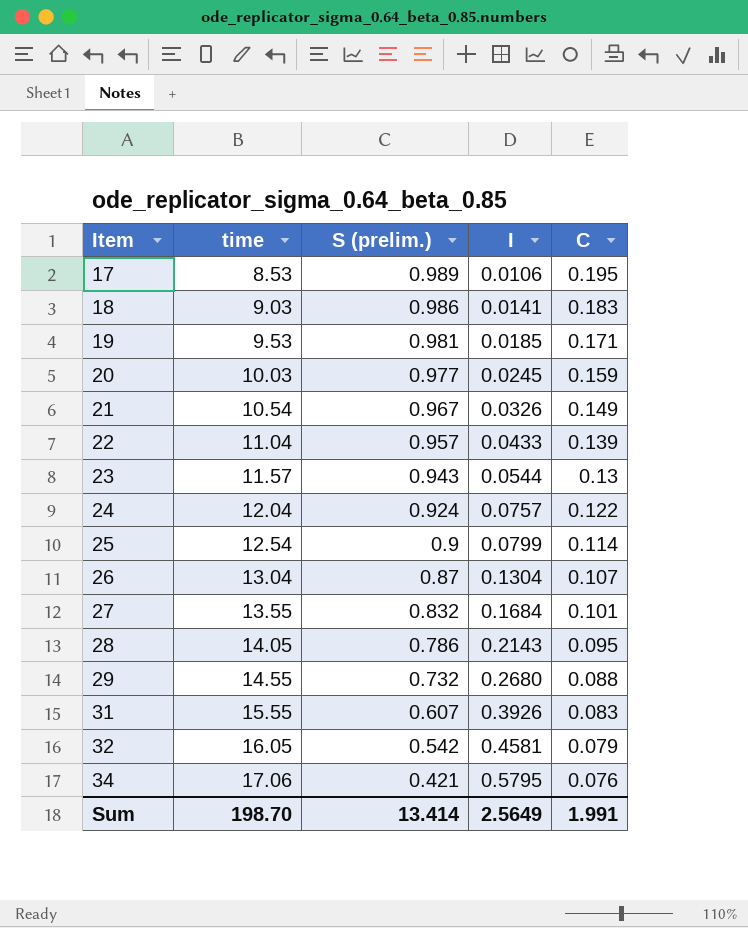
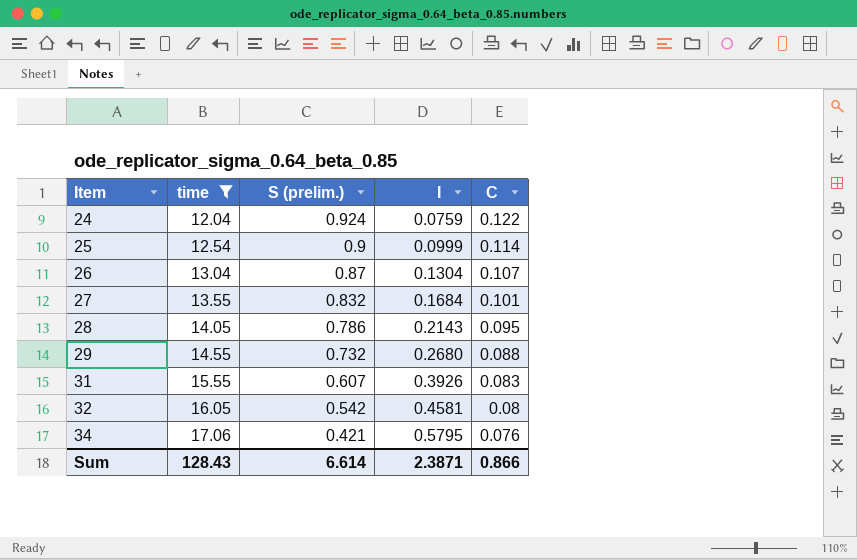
filter: none -> time >= 12.04
24 | I: 0.0757 -> 0.0759
25 | I: 0.0799 -> 0.0999
32 | C: 0.079 -> 0.08
Sum | time: 198.70 -> 128.43
Sum | S (prelim.): 13.414 -> 6.614
Sum | I: 2.5649 -> 2.3871
Sum | C: 1.991 -> 0.866

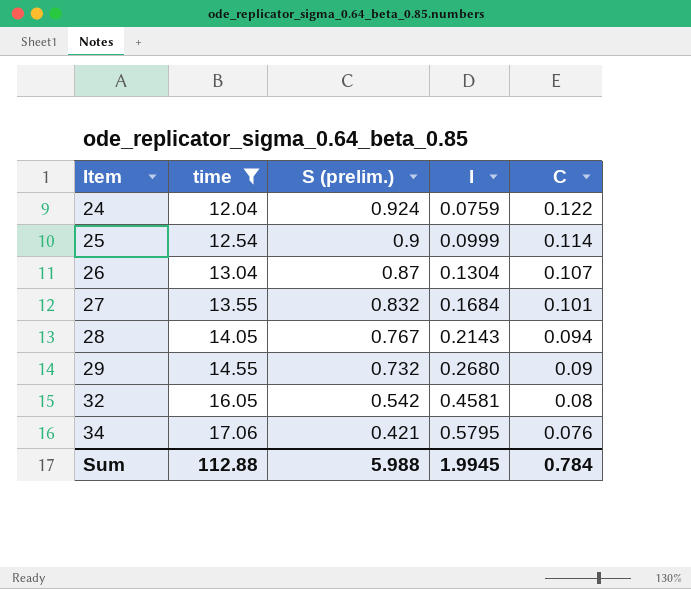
row 31: 15.55 | 0.607 | 0.3926 | 0.083 -> none
28 | S (prelim.): 0.786 -> 0.767
28 | C: 0.095 -> 0.094
29 | C: 0.088 -> 0.09
Sum | time: 128.43 -> 112.88
Sum | S (prelim.): 6.614 -> 5.988
Sum | I: 2.3871 -> 1.9945
Sum | C: 0.866 -> 0.784

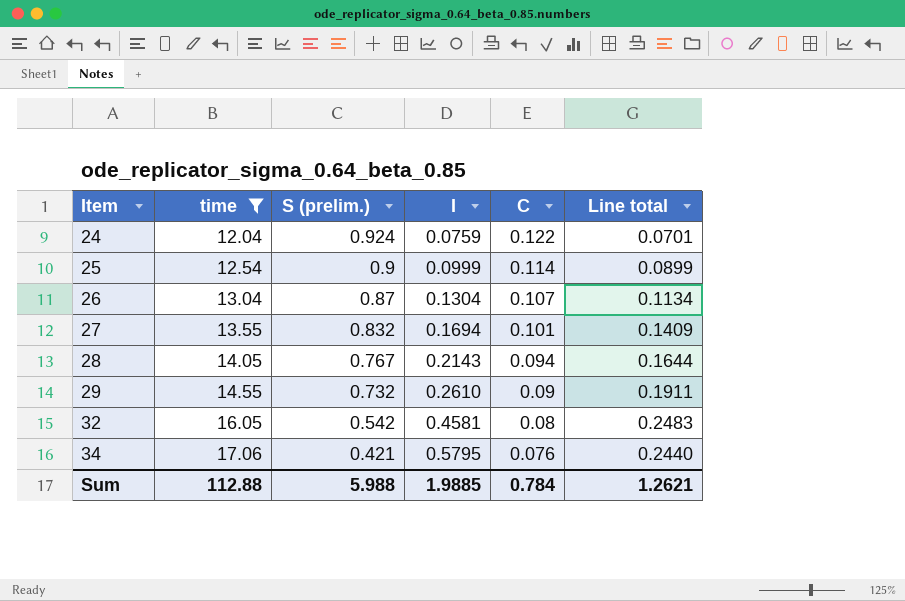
column Line total | formula: none -> [S (prelim.)] * [I]
27 | I: 0.1684 -> 0.1694
29 | I: 0.2680 -> 0.2610
Sum | I: 1.9945 -> 1.9885

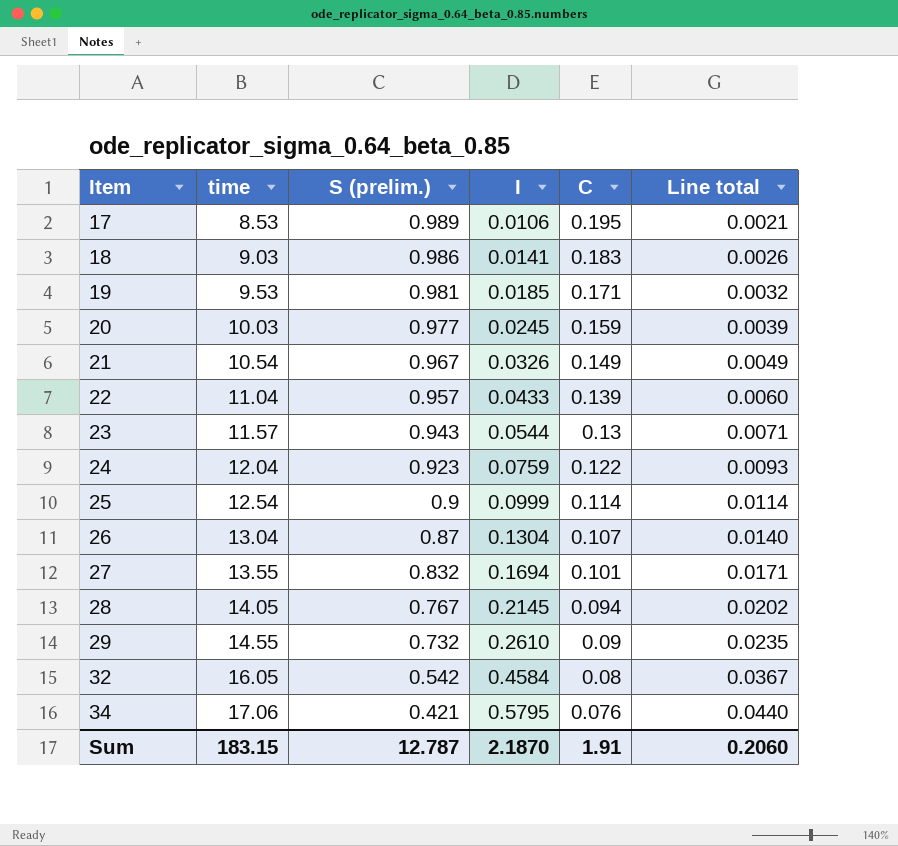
filter: time >= 12.04 -> none
column Line total | formula: [S (prelim.)] * [I] -> [I] * [C]
24 | S (prelim.): 0.924 -> 0.923
28 | I: 0.2143 -> 0.2145
32 | I: 0.4581 -> 0.4584
Sum | time: 112.88 -> 183.15
Sum | S (prelim.): 5.988 -> 12.787
Sum | I: 1.9885 -> 2.1870
Sum | C: 0.784 -> 1.91
Sum | Line total: 1.2621 -> 0.2060

